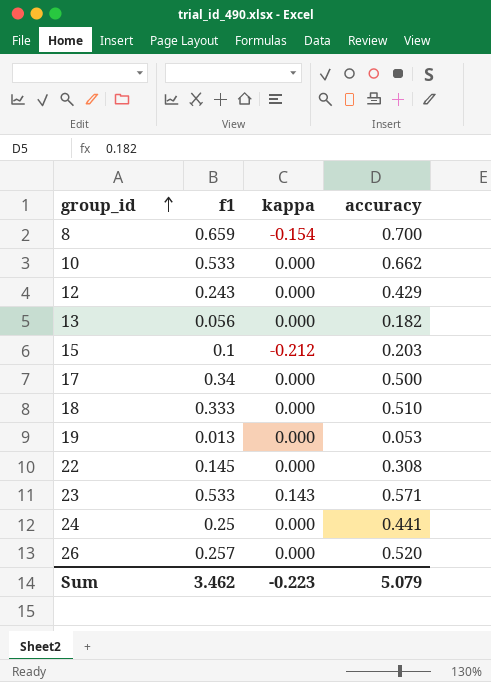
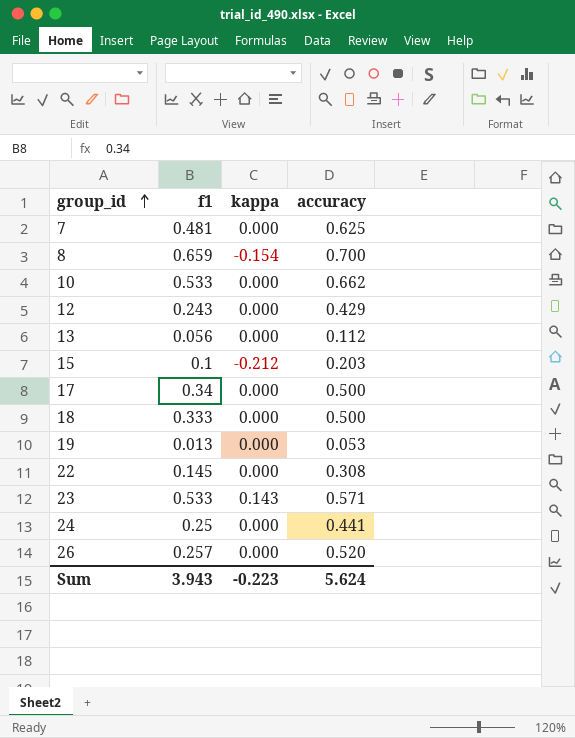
row 7: none -> 0.481 | 0.000 | 0.625
13 | accuracy: 0.182 -> 0.112
18 | accuracy: 0.510 -> 0.500
Sum | f1: 3.462 -> 3.943
Sum | accuracy: 5.079 -> 5.624

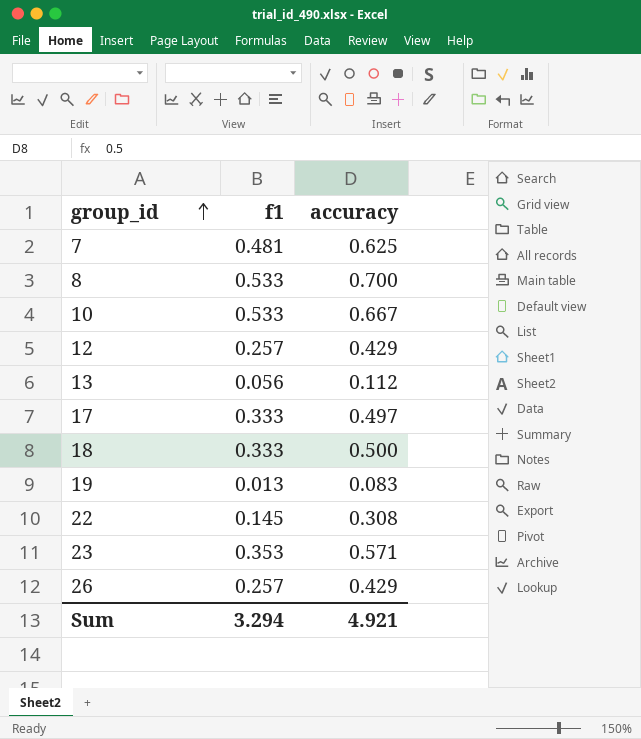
column kappa | position: 3 -> none
row 15: 0.1 | -0.212 | 0.203 -> none
row 24: 0.25 | 0.000 | 0.441 -> none
8 | f1: 0.659 -> 0.533
10 | accuracy: 0.662 -> 0.667
12 | f1: 0.243 -> 0.257
17 | f1: 0.34 -> 0.333
17 | accuracy: 0.500 -> 0.497
19 | accuracy: 0.053 -> 0.083
23 | f1: 0.533 -> 0.353
26 | accuracy: 0.520 -> 0.429
Sum | f1: 3.943 -> 3.294
Sum | accuracy: 5.624 -> 4.921

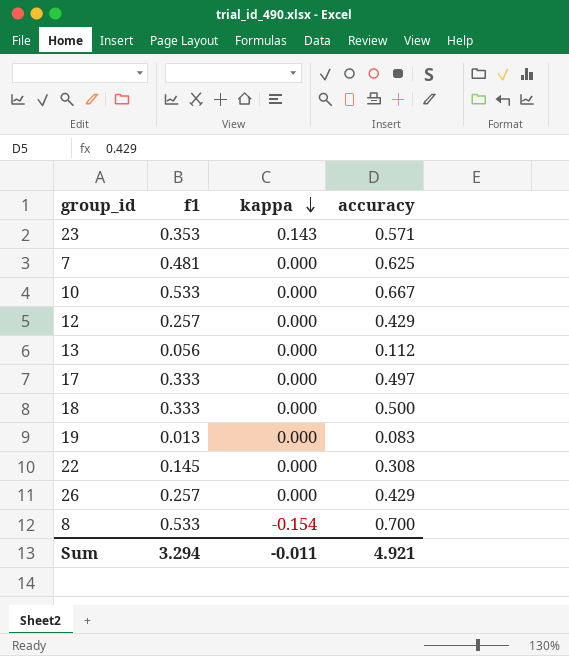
row order: group_id ascending -> kappa descending
column kappa | position: none -> 3

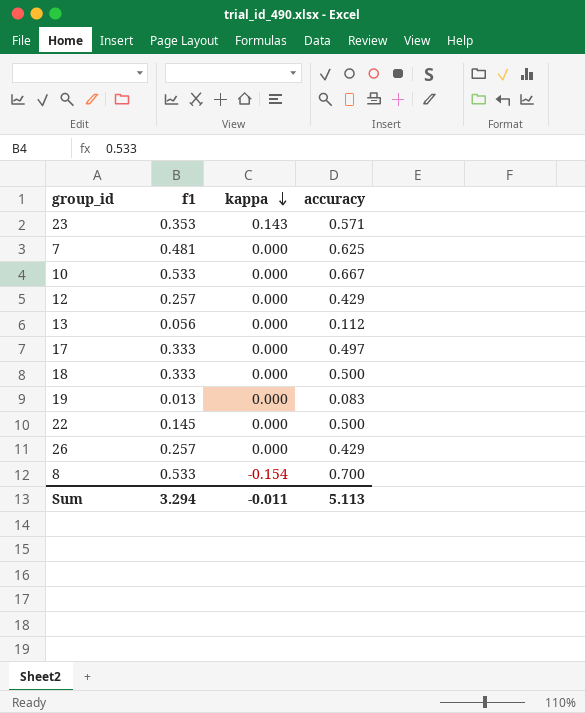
22 | accuracy: 0.308 -> 0.500
Sum | accuracy: 4.921 -> 5.113

